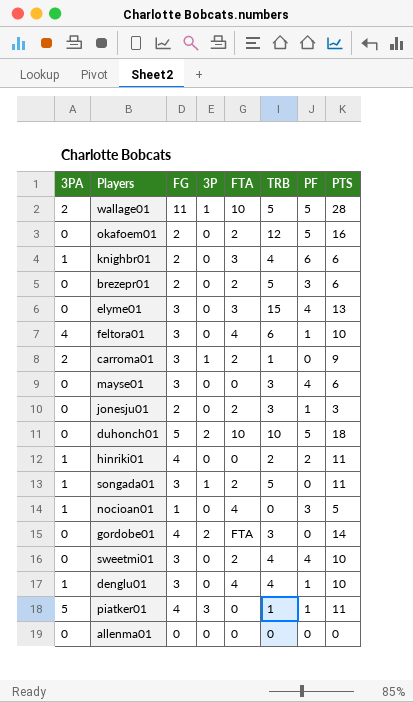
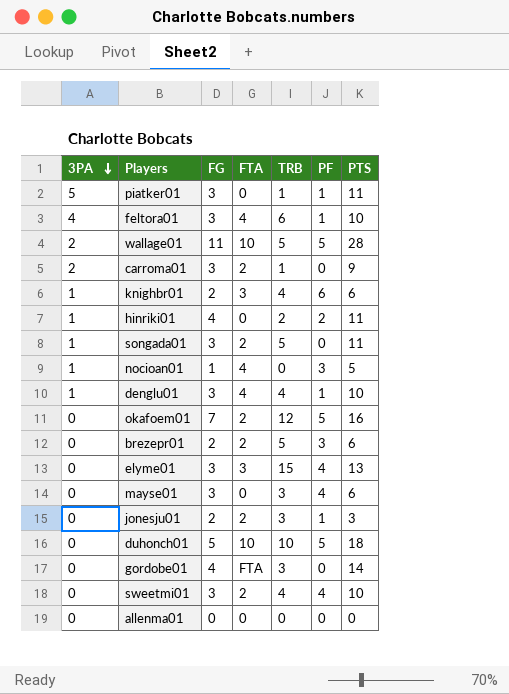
row order: none -> 3PA descending
column 3P | position: 4 -> none
piatker01 | FG: 4 -> 3
okafoem01 | FG: 2 -> 7

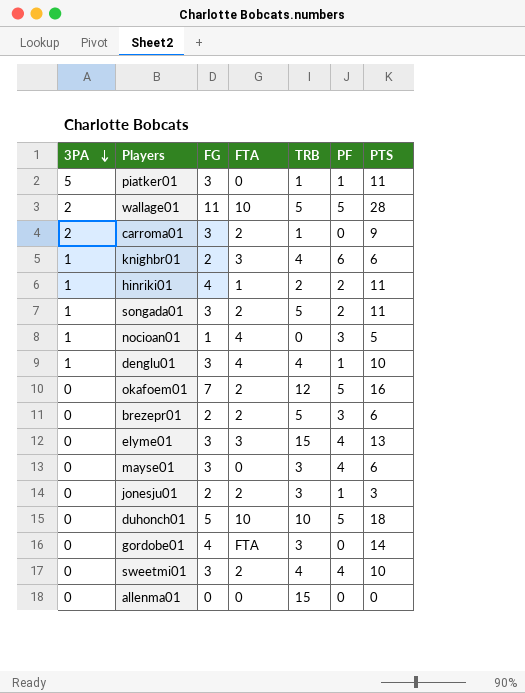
row feltora01: 4 | 3 | 4 | 6 | 1 | 10 -> none
hinriki01 | FTA: 0 -> 1
songada01 | PF: 0 -> 2
allenma01 | TRB: 0 -> 15

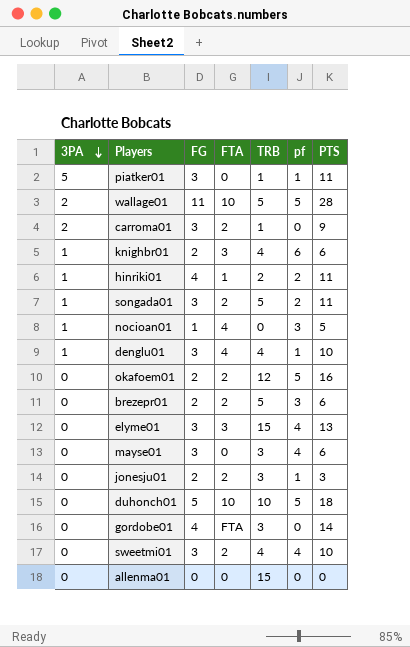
column name: PF -> pf
okafoem01 | FG: 7 -> 2

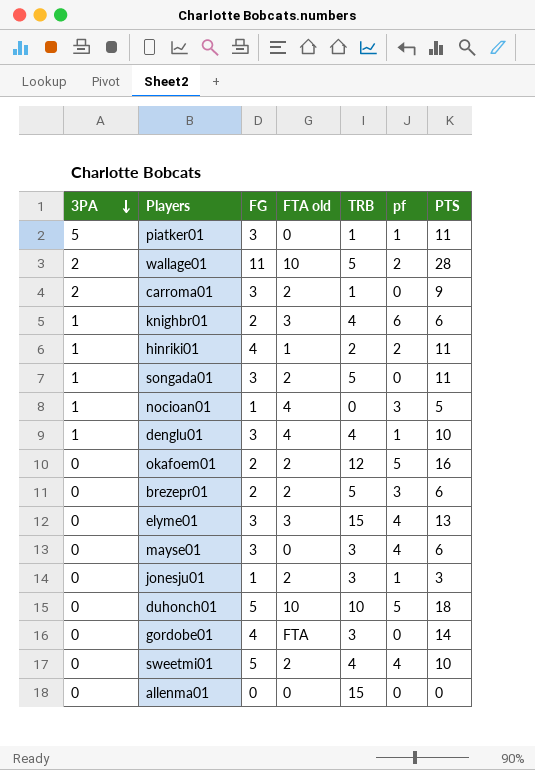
column name: FTA -> FTA old
wallage01 | pf: 5 -> 2
songada01 | pf: 2 -> 0
jonesju01 | FG: 2 -> 1
sweetmi01 | FG: 3 -> 5

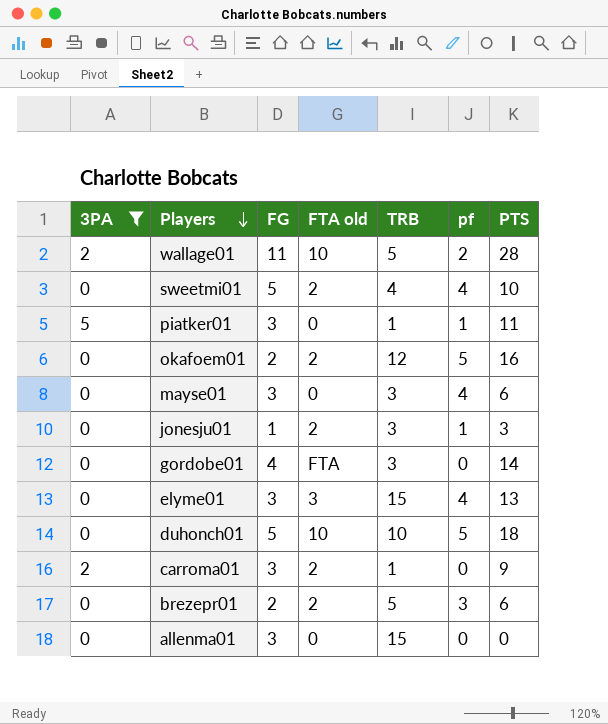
filter: none -> 3PA != 1
row order: 3PA descending -> Players descending
allenma01 | FG: 0 -> 3

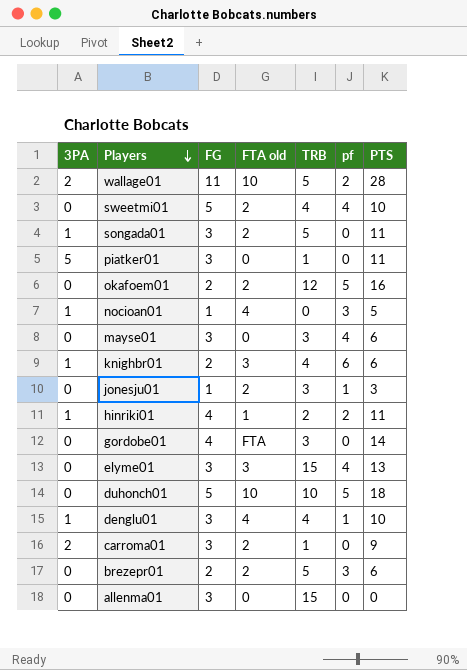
filter: 3PA != 1 -> none
piatker01 | pf: 1 -> 0

